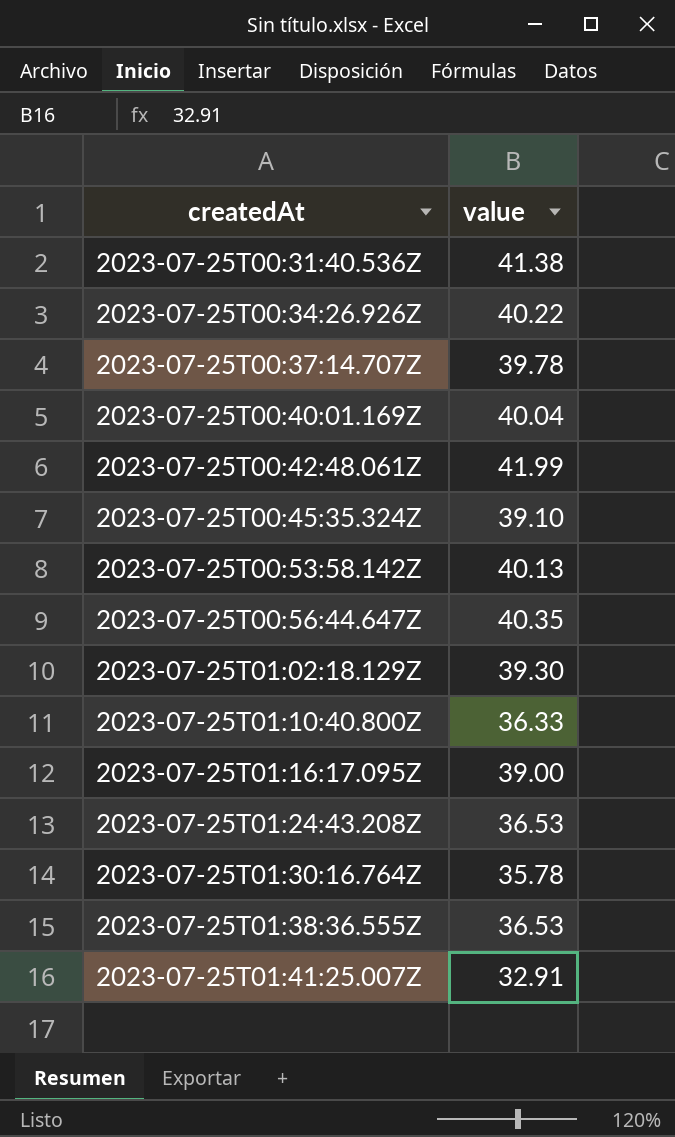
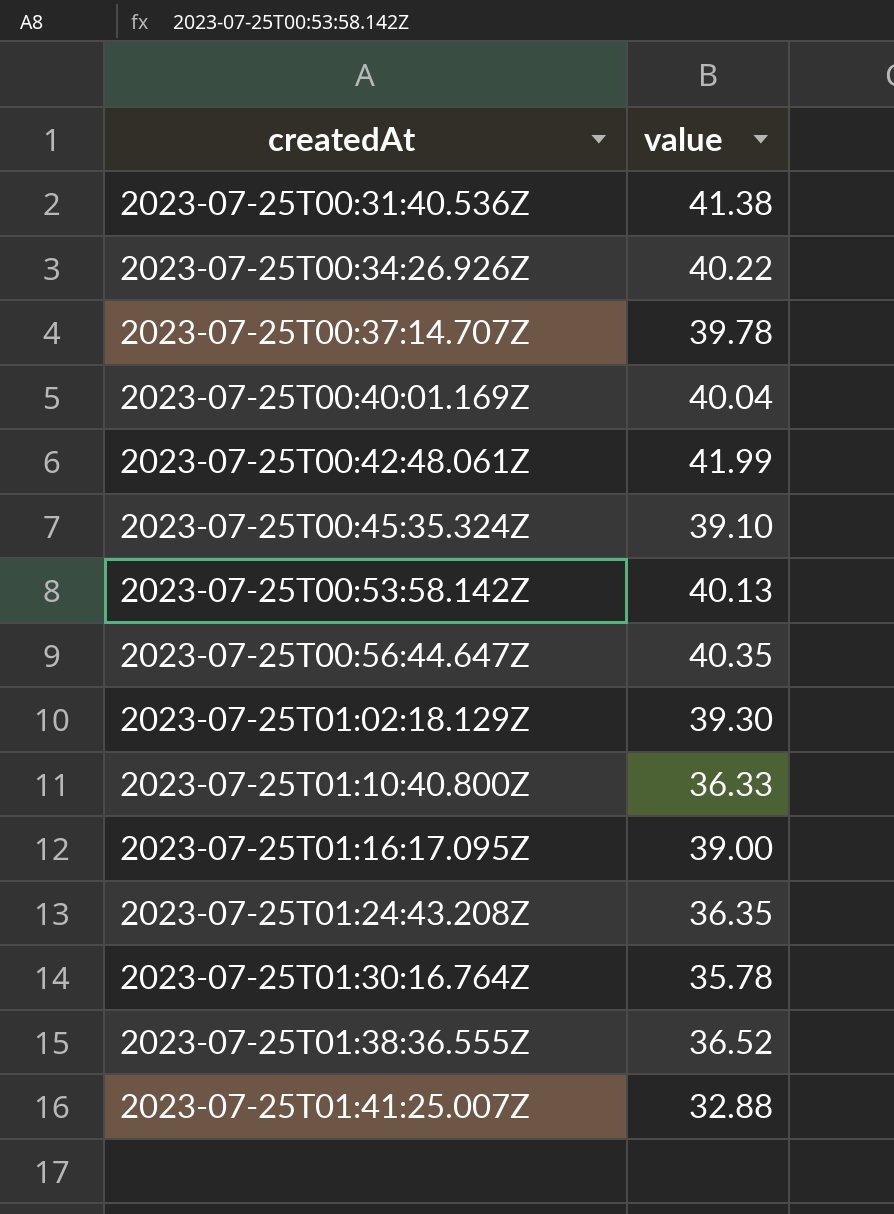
2023-07-25T01:24:43.208Z | value: 36.53 -> 36.35
2023-07-25T01:38:36.555Z | value: 36.53 -> 36.52
2023-07-25T01:41:25.007Z | value: 32.91 -> 32.88

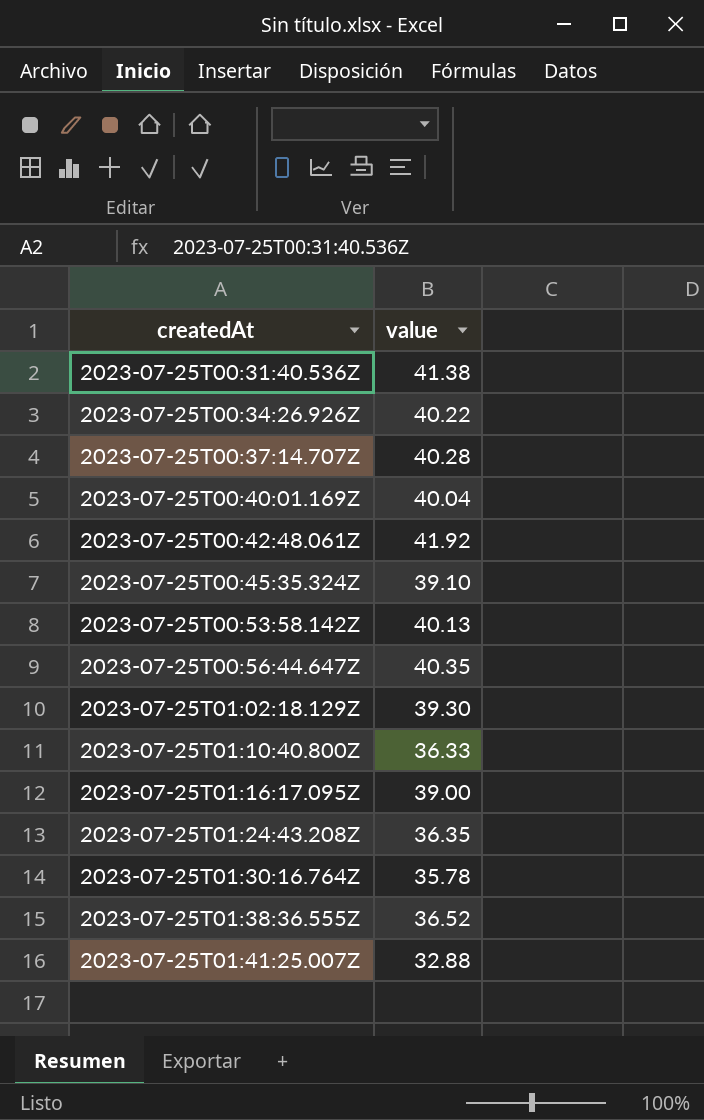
2023-07-25T00:37:14.707Z | value: 39.78 -> 40.28
2023-07-25T00:42:48.061Z | value: 41.99 -> 41.92

